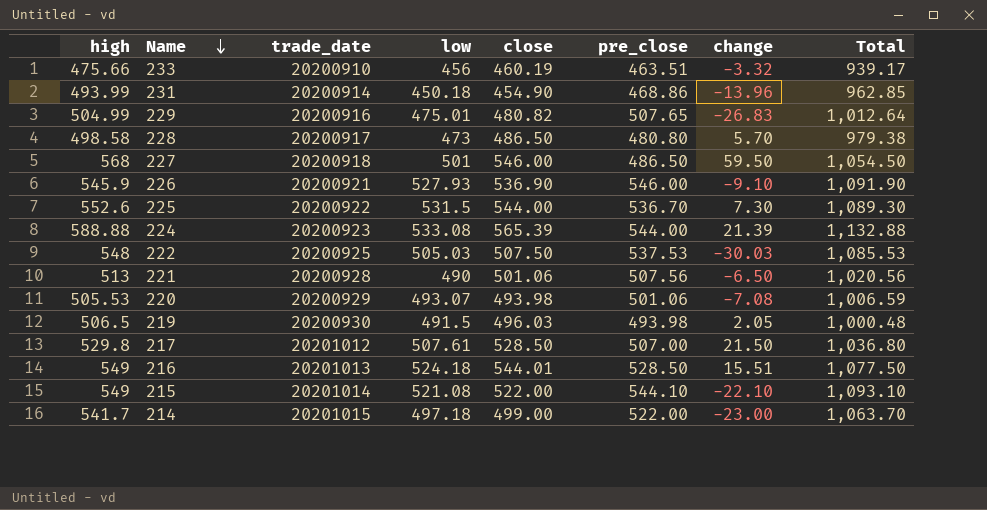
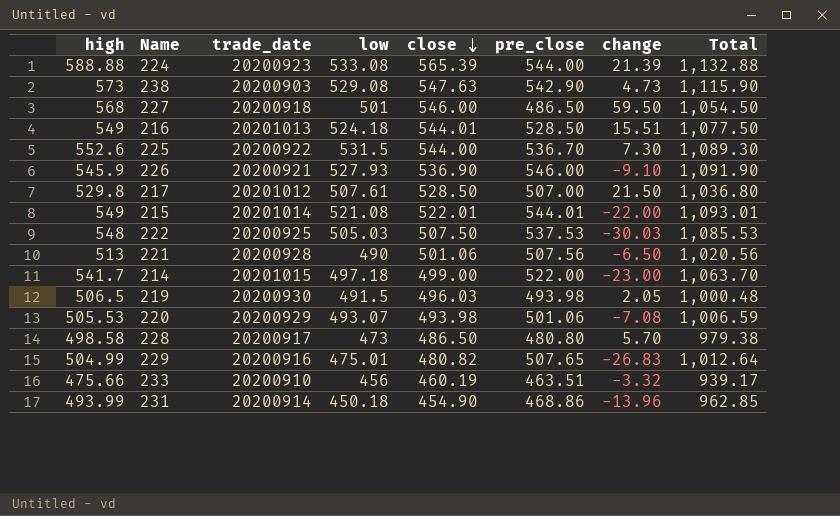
row order: Name descending -> close descending
row 238: none -> 573 | 20200903 | 529.08 | 547.63 | 542.90 | 4.73 | 1,115.90
215 | close: 522.00 -> 522.01
215 | pre_close: 544.10 -> 544.01
215 | change: -22.10 -> -22.00
215 | Total: 1,093.10 -> 1,093.01

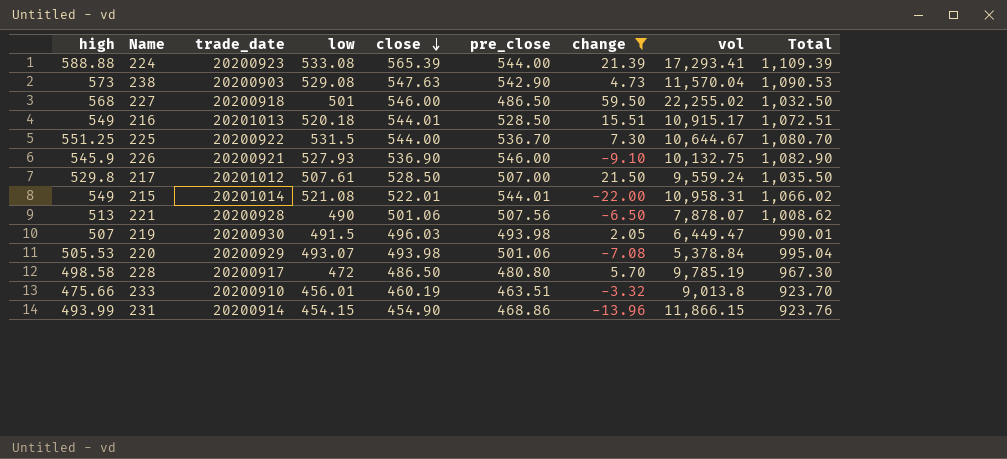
filter: none -> change >= -22.00
column vol | position: none -> 8
column Total | formula: [high] + [pre_close] -> [close] + [pre_close]
216 | low: 524.18 -> 520.18
225 | high: 552.6 -> 551.25
219 | high: 506.5 -> 507
228 | low: 473 -> 472
233 | low: 456 -> 456.01
231 | low: 450.18 -> 454.15

